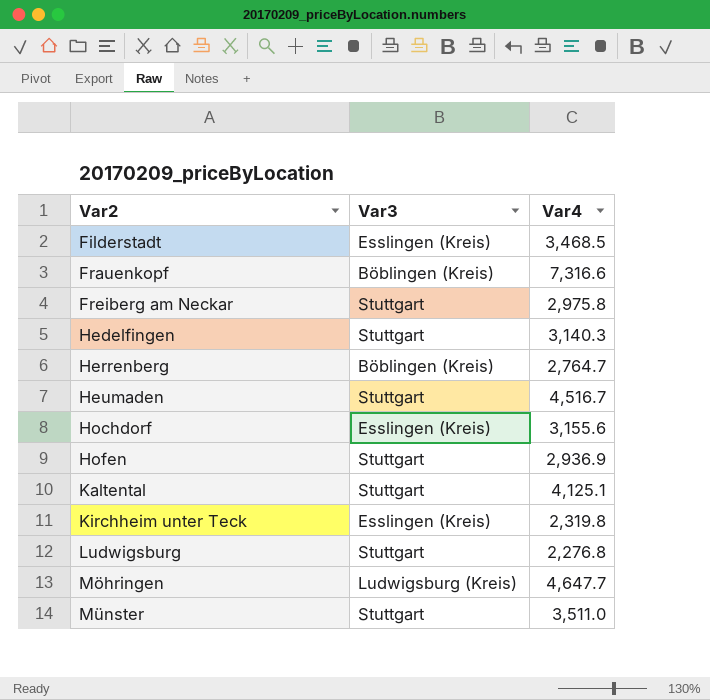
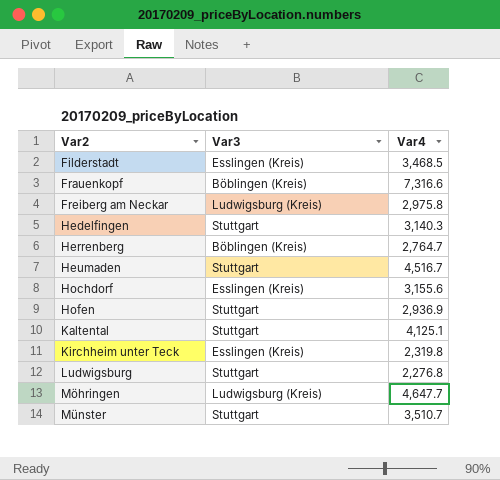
Freiberg am Neckar | Var3: Stuttgart -> Ludwigsburg (Kreis)
Münster | Var4: 3,511.0 -> 3,510.7

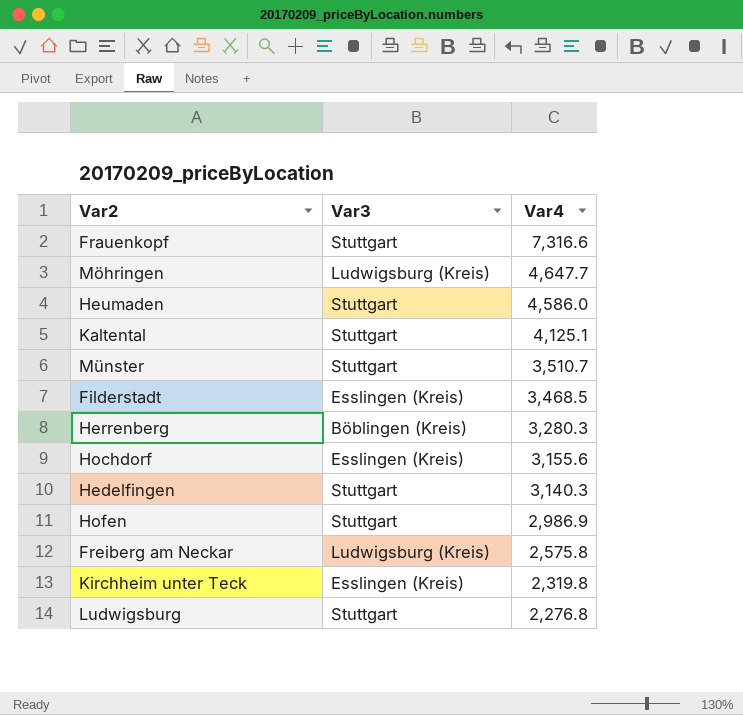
row order: Var2 ascending -> Var4 descending
Frauenkopf | Var3: Böblingen (Kreis) -> Stuttgart
Heumaden | Var4: 4,516.7 -> 4,586.0
Herrenberg | Var4: 2,764.7 -> 3,280.3
Hofen | Var4: 2,936.9 -> 2,986.9
Freiberg am Neckar | Var4: 2,975.8 -> 2,575.8

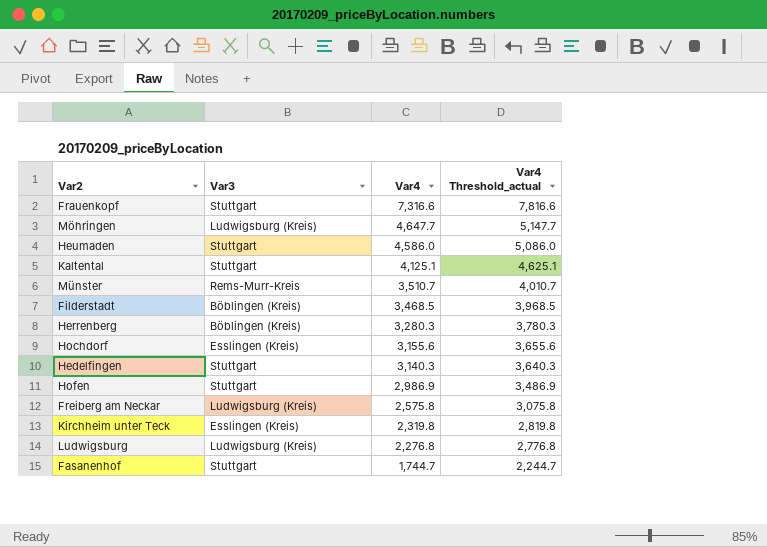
column Var4 Threshold_actual | formula: none -> [Var4] + 500
Münster | Var3: Stuttgart -> Rems-Murr-Kreis
Filderstadt | Var3: Esslingen (Kreis) -> Böblingen (Kreis)
Ludwigsburg | Var3: Stuttgart -> Ludwigsburg (Kreis)
row Fasanenhof: none -> Stuttgart | 1,744.7 | 2,244.7

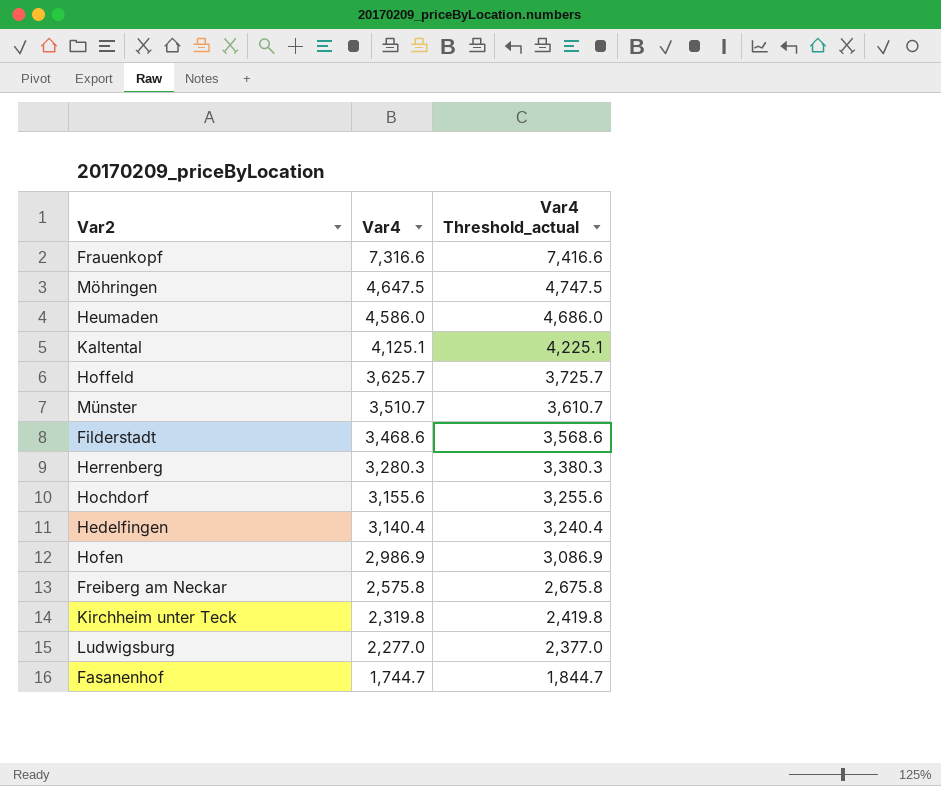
column Var3 | position: 2 -> none
column Var4 Threshold_actual | formula: [Var4] + 500 -> [Var4] + 100
Möhringen | Var4: 4,647.7 -> 4,647.5
row Hoffeld: none -> 3,625.7 | 3,725.7
Filderstadt | Var4: 3,468.5 -> 3,468.6
Hedelfingen | Var4: 3,140.3 -> 3,140.4
Ludwigsburg | Var4: 2,276.8 -> 2,277.0

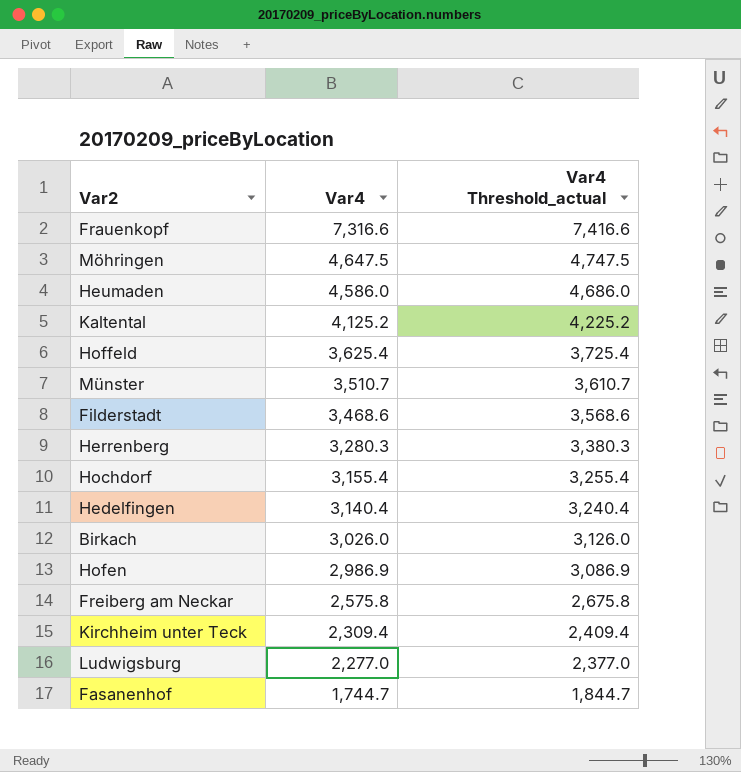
Kaltental | Var4: 4,125.1 -> 4,125.2
Kaltental | Var4 Threshold_actual: 4,225.1 -> 4,225.2
Hoffeld | Var4: 3,625.7 -> 3,625.4
Hoffeld | Var4 Threshold_actual: 3,725.7 -> 3,725.4
Hochdorf | Var4: 3,155.6 -> 3,155.4
Hochdorf | Var4 Threshold_actual: 3,255.6 -> 3,255.4
row Birkach: none -> 3,026.0 | 3,126.0
Kirchheim unter Teck | Var4: 2,319.8 -> 2,309.4
Kirchheim unter Teck | Var4 Threshold_actual: 2,419.8 -> 2,409.4

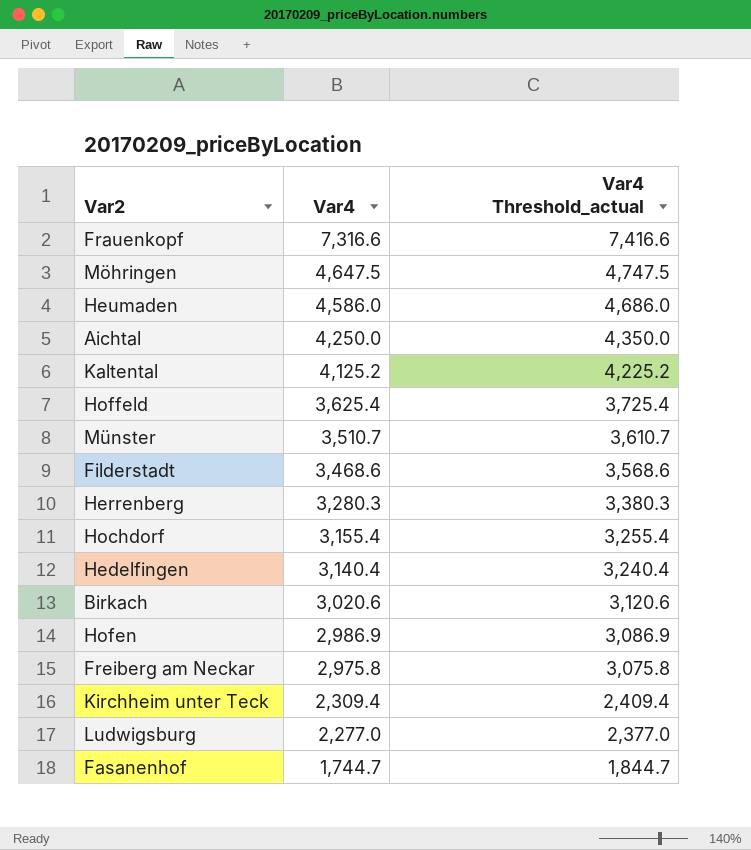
row Aichtal: none -> 4,250.0 | 4,350.0
Birkach | Var4: 3,026.0 -> 3,020.6
Birkach | Var4 Threshold_actual: 3,126.0 -> 3,120.6
Freiberg am Neckar | Var4: 2,575.8 -> 2,975.8
Freiberg am Neckar | Var4 Threshold_actual: 2,675.8 -> 3,075.8

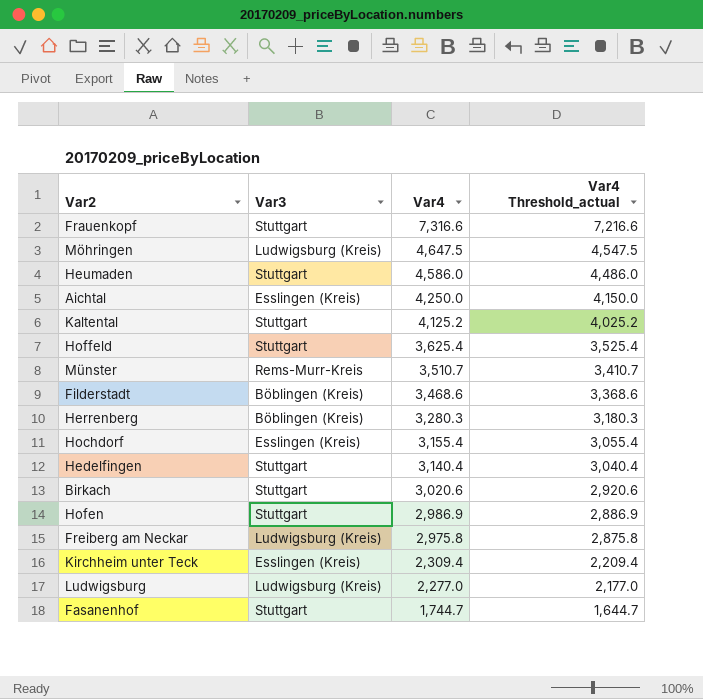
column Var3 | position: none -> 2
column Var4 Threshold_actual | formula: [Var4] + 100 -> [Var4] - 100

